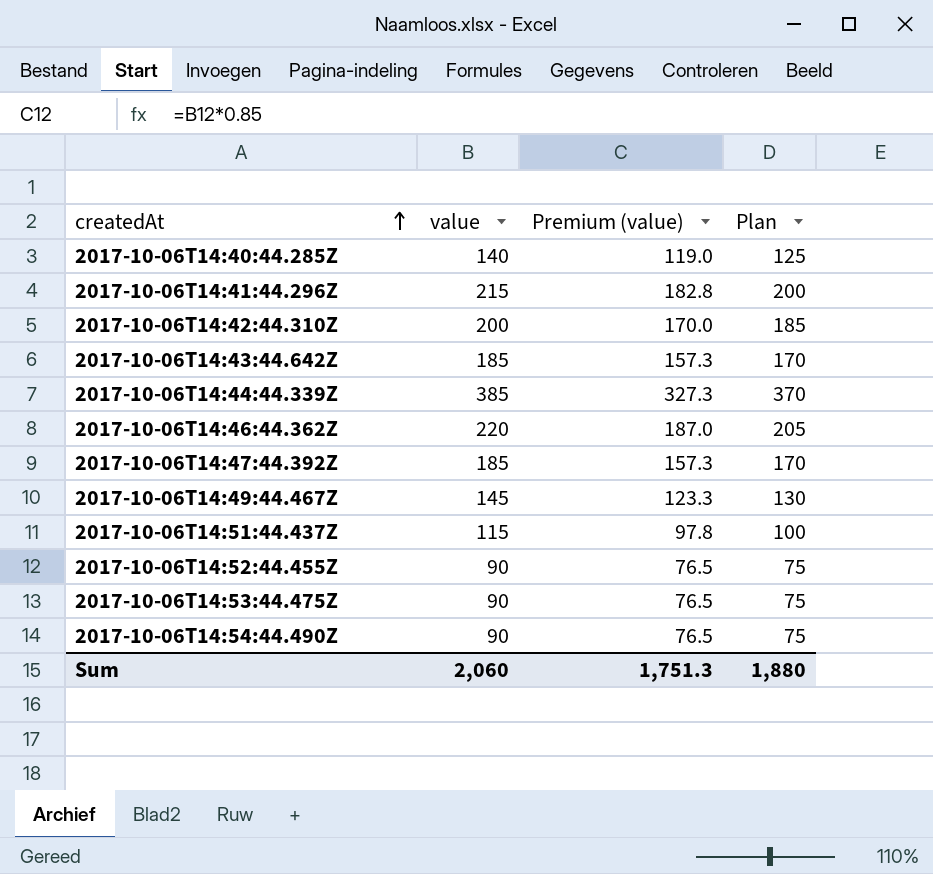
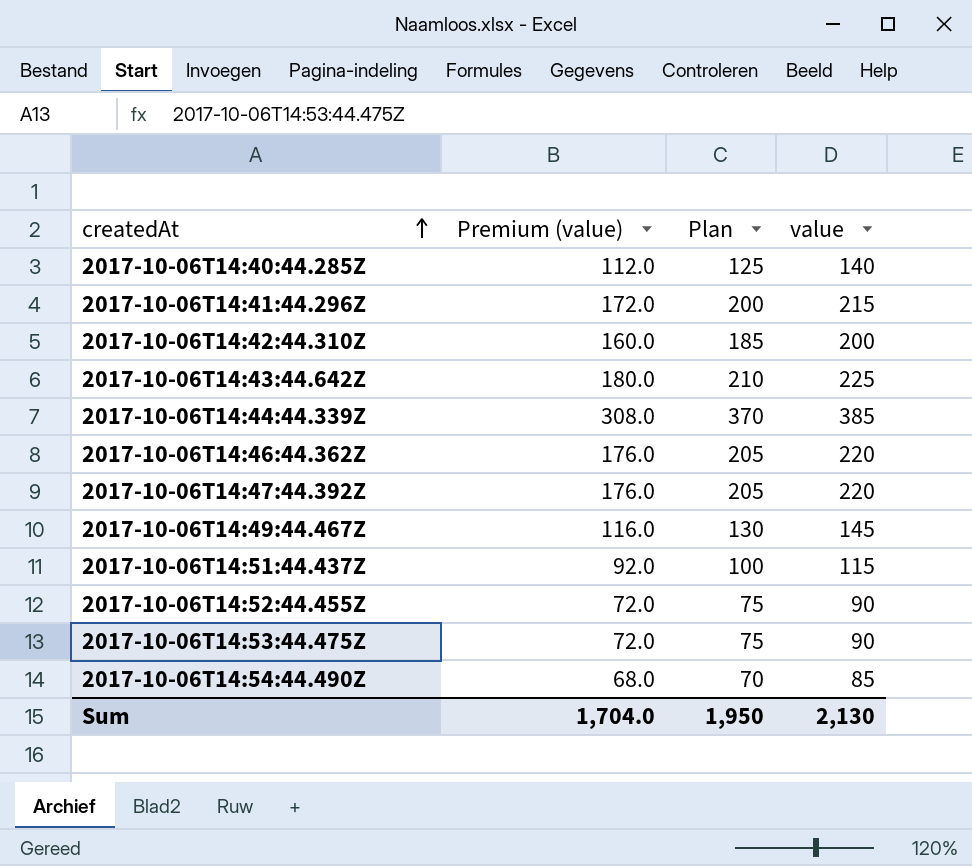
column Premium (value) | formula: [value] * 0.85 -> [value] * 0.8
column value | position: 2 -> 4
2017-10-06T14:43:44.642Z | Plan: 170 -> 210
2017-10-06T14:43:44.642Z | value: 185 -> 225
2017-10-06T14:47:44.392Z | Plan: 170 -> 205
2017-10-06T14:47:44.392Z | value: 185 -> 220
2017-10-06T14:54:44.490Z | Plan: 75 -> 70
2017-10-06T14:54:44.490Z | value: 90 -> 85
Sum | Premium (value): 1,751.3 -> 1,704.0
Sum | Plan: 1,880 -> 1,950
Sum | value: 2,060 -> 2,130

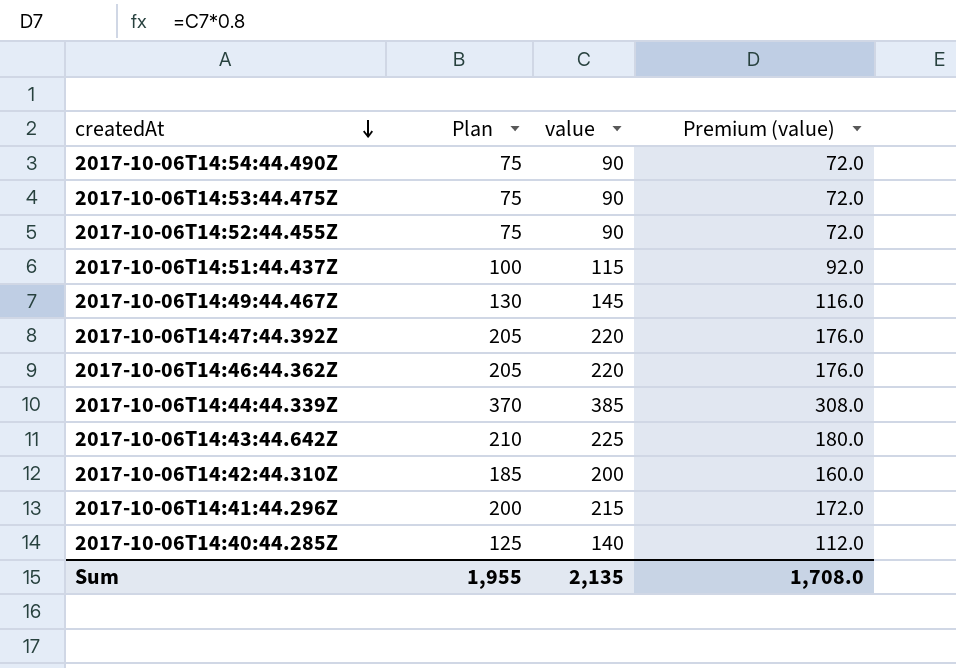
row order: createdAt ascending -> createdAt descending
column Premium (value) | position: 2 -> 4
2017-10-06T14:54:44.490Z | Plan: 70 -> 75
2017-10-06T14:54:44.490Z | value: 85 -> 90
2017-10-06T14:54:44.490Z | Premium (value): 68.0 -> 72.0
Sum | Plan: 1,950 -> 1,955
Sum | value: 2,130 -> 2,135
Sum | Premium (value): 1,704.0 -> 1,708.0

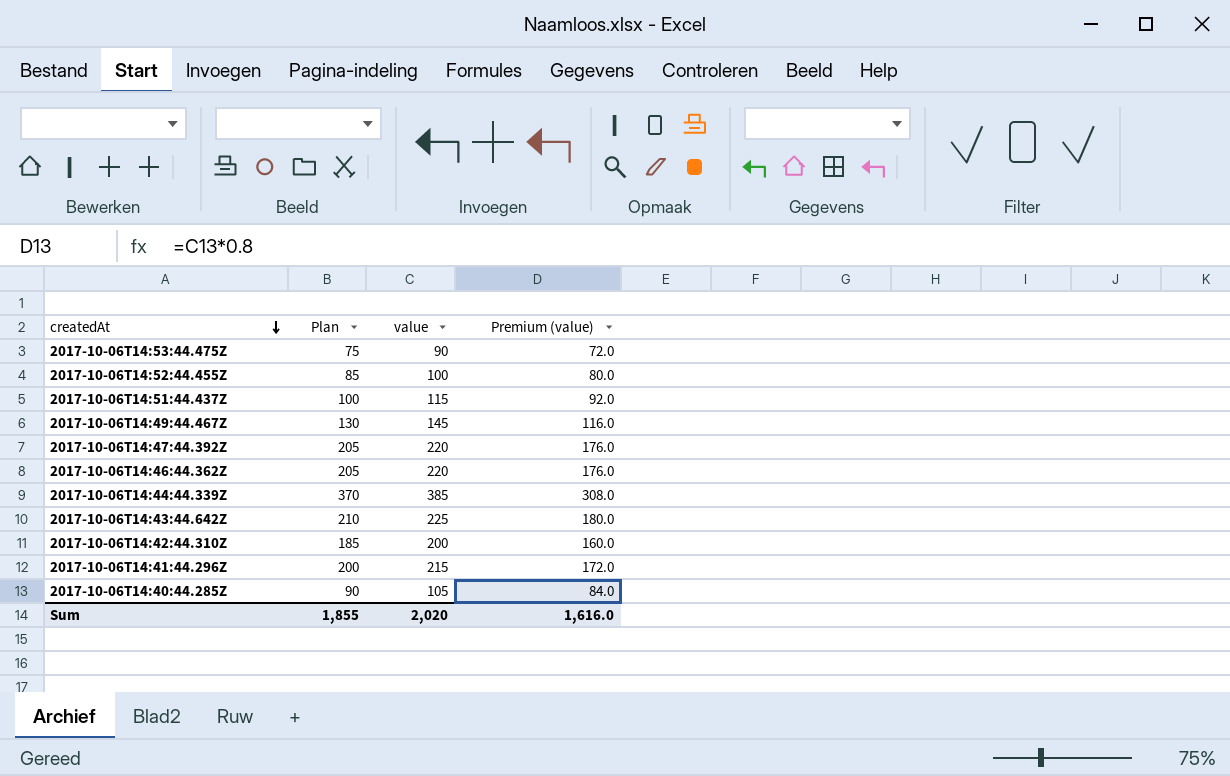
row 2017-10-06T14:54:44.490Z: 75 | 90 | 72.0 -> none
2017-10-06T14:52:44.455Z | Plan: 75 -> 85
2017-10-06T14:52:44.455Z | value: 90 -> 100
2017-10-06T14:52:44.455Z | Premium (value): 72.0 -> 80.0
2017-10-06T14:40:44.285Z | Plan: 125 -> 90
2017-10-06T14:40:44.285Z | value: 140 -> 105
2017-10-06T14:40:44.285Z | Premium (value): 112.0 -> 84.0
Sum | Plan: 1,955 -> 1,855
Sum | value: 2,135 -> 2,020
Sum | Premium (value): 1,708.0 -> 1,616.0

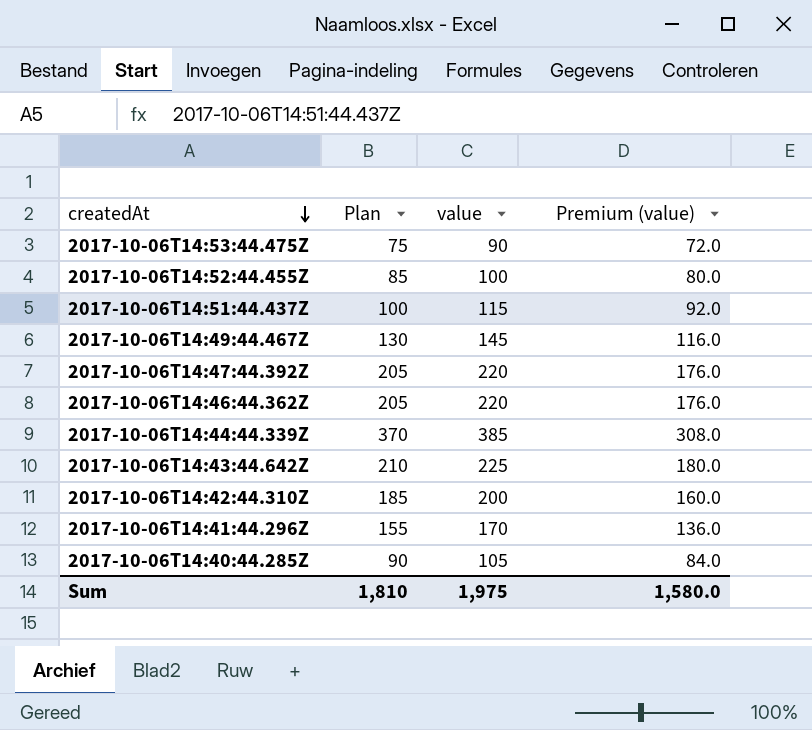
2017-10-06T14:41:44.296Z | Plan: 200 -> 155
2017-10-06T14:41:44.296Z | value: 215 -> 170
2017-10-06T14:41:44.296Z | Premium (value): 172.0 -> 136.0
Sum | Plan: 1,855 -> 1,810
Sum | value: 2,020 -> 1,975
Sum | Premium (value): 1,616.0 -> 1,580.0

